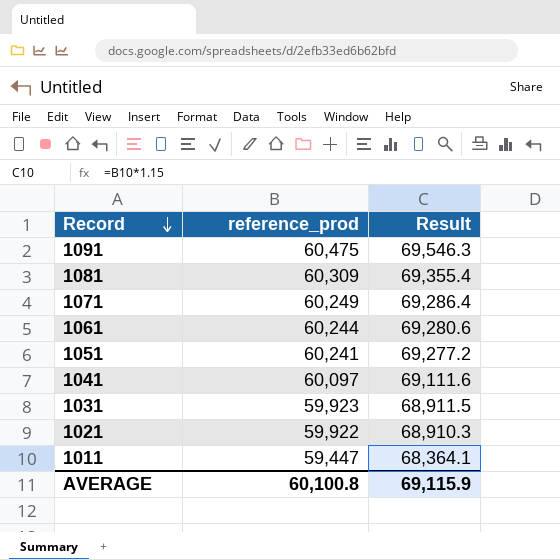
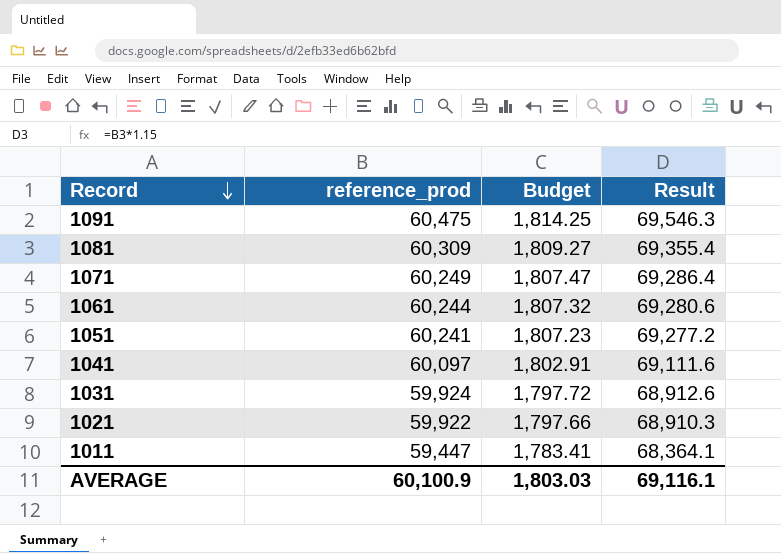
column Budget | formula: none -> [reference_prod] * 0.03
1031 | reference_prod: 59,923 -> 59,924
1031 | Result: 68,911.5 -> 68,912.6
AVERAGE | reference_prod: 60,100.8 -> 60,100.9
AVERAGE | Result: 69,115.9 -> 69,116.1

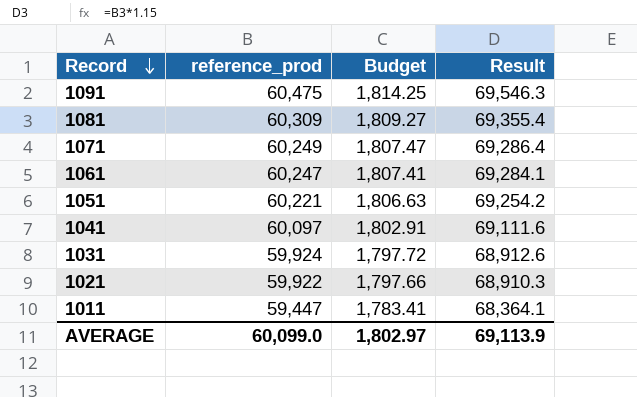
1061 | reference_prod: 60,244 -> 60,247
1061 | Budget: 1,807.32 -> 1,807.41
1061 | Result: 69,280.6 -> 69,284.1
1051 | reference_prod: 60,241 -> 60,221
1051 | Budget: 1,807.23 -> 1,806.63
1051 | Result: 69,277.2 -> 69,254.2
AVERAGE | reference_prod: 60,100.9 -> 60,099.0
AVERAGE | Budget: 1,803.03 -> 1,802.97
AVERAGE | Result: 69,116.1 -> 69,113.9

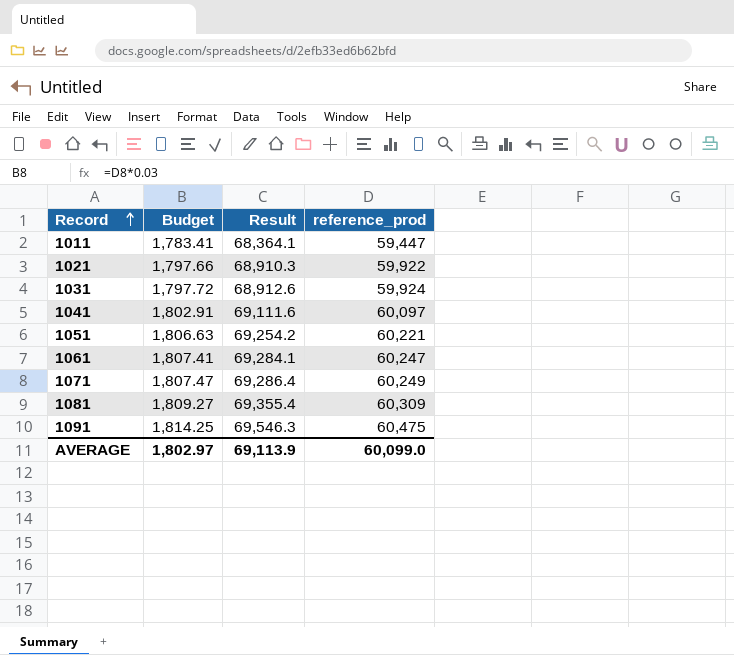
row order: Record descending -> Record ascending
column reference_prod | position: 2 -> 4

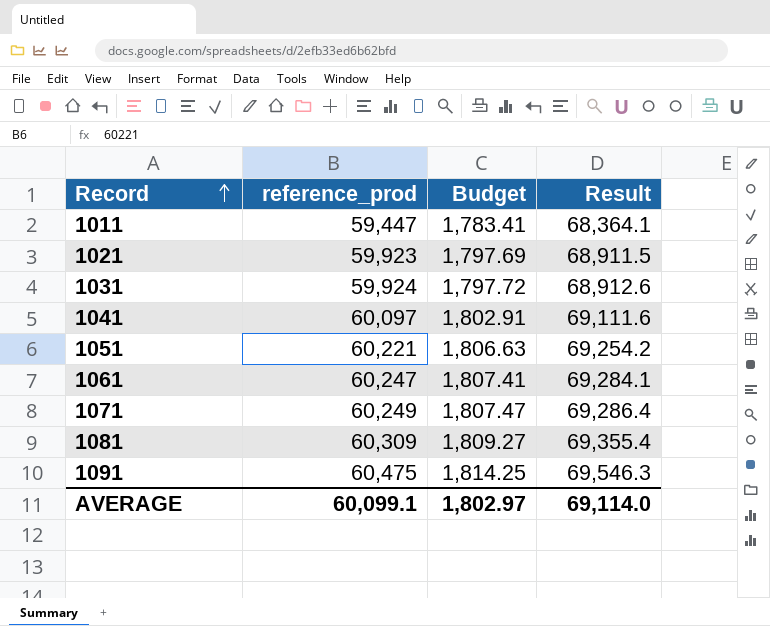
column reference_prod | position: 4 -> 2
1021 | reference_prod: 59,922 -> 59,923
1021 | Budget: 1,797.66 -> 1,797.69
1021 | Result: 68,910.3 -> 68,911.5
AVERAGE | reference_prod: 60,099.0 -> 60,099.1
AVERAGE | Result: 69,113.9 -> 69,114.0

